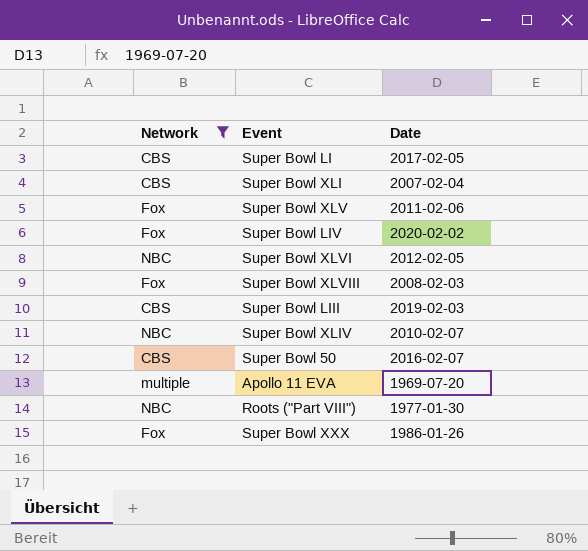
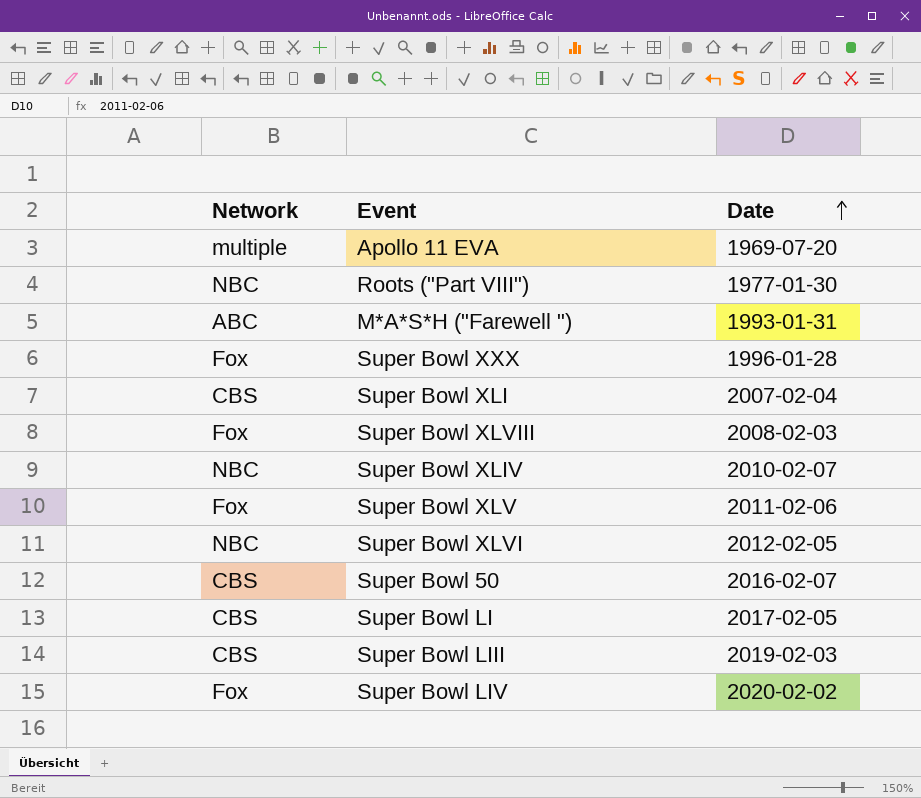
filter: Network != ABC -> none
row order: none -> Date ascending
Super Bowl XXX | Date: 1986-01-26 -> 1996-01-28

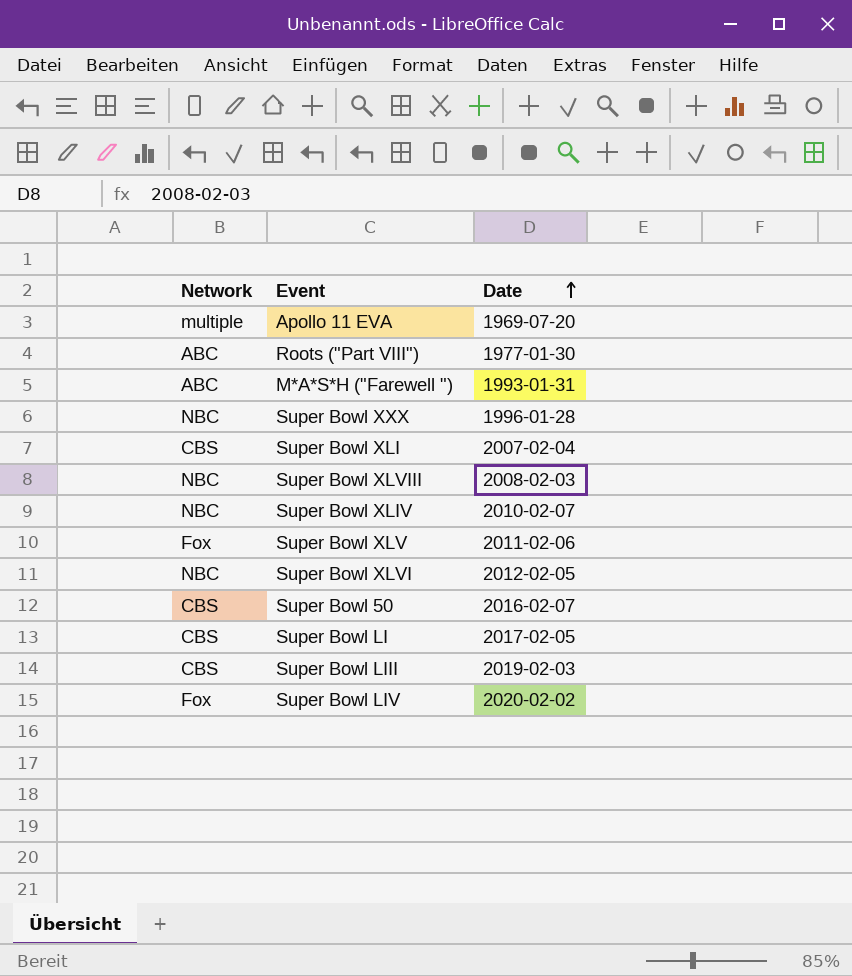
Roots ("Part VIII") | Network: NBC -> ABC
Super Bowl XXX | Network: Fox -> NBC
Super Bowl XLVIII | Network: Fox -> NBC

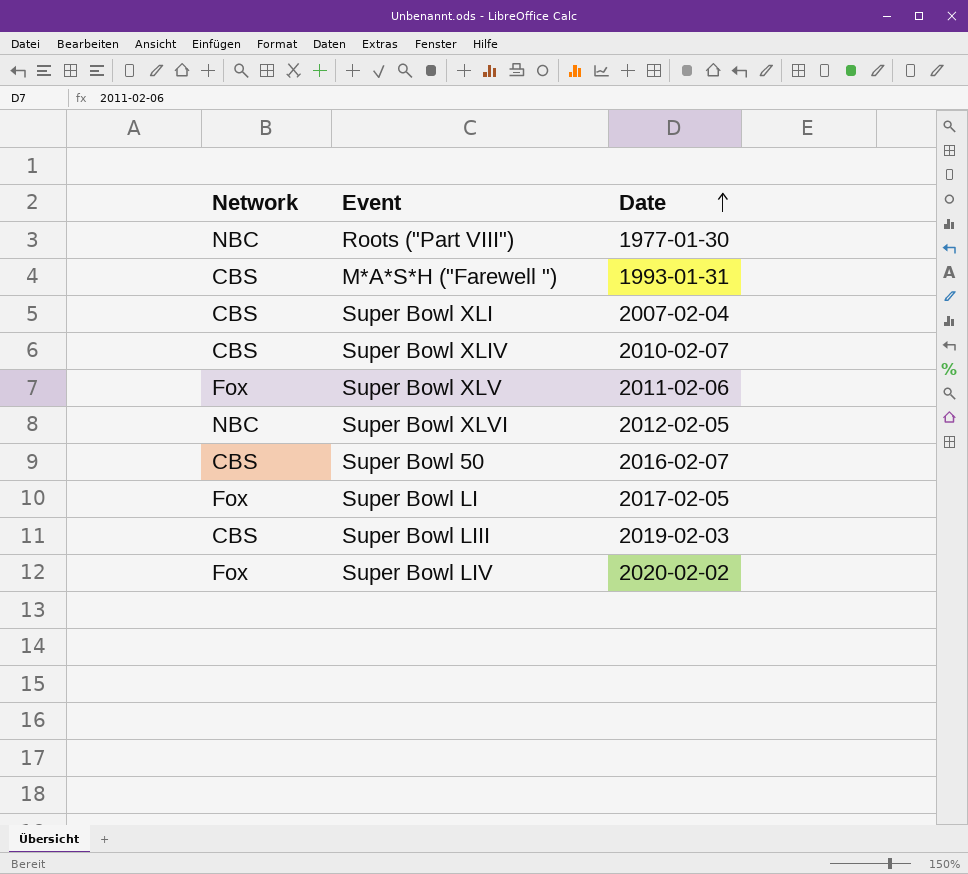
row Apollo 11 EVA: multiple | 1969-07-20 -> none
row Super Bowl XXX: NBC | 1996-01-28 -> none
row Super Bowl XLVIII: NBC | 2008-02-03 -> none
Roots ("Part VIII") | Network: ABC -> NBC
M*A*S*H ("Farewell ") | Network: ABC -> CBS
Super Bowl XLIV | Network: NBC -> CBS
Super Bowl LI | Network: CBS -> Fox

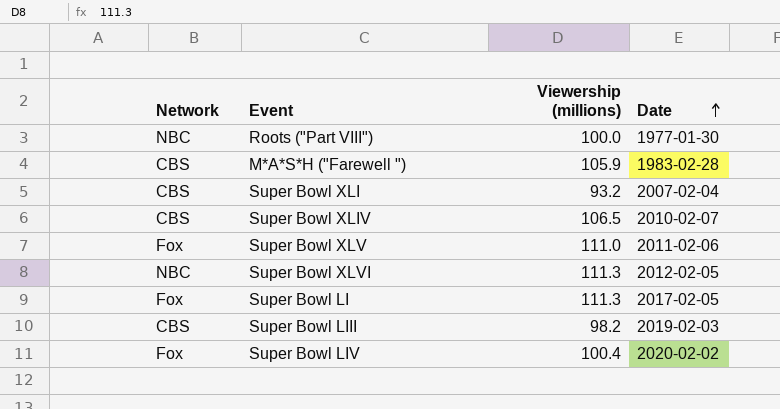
column Viewership (millions) | position: none -> 3
row Super Bowl 50: CBS | 2016-02-07 -> none
M*A*S*H ("Farewell ") | Date: 1993-01-31 -> 1983-02-28

